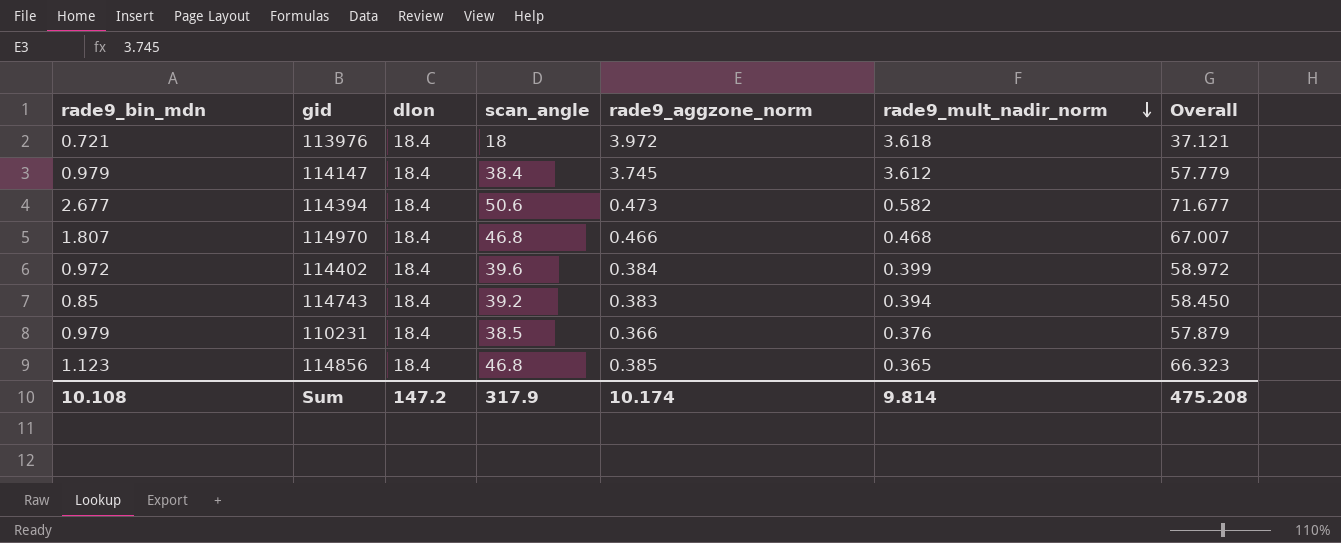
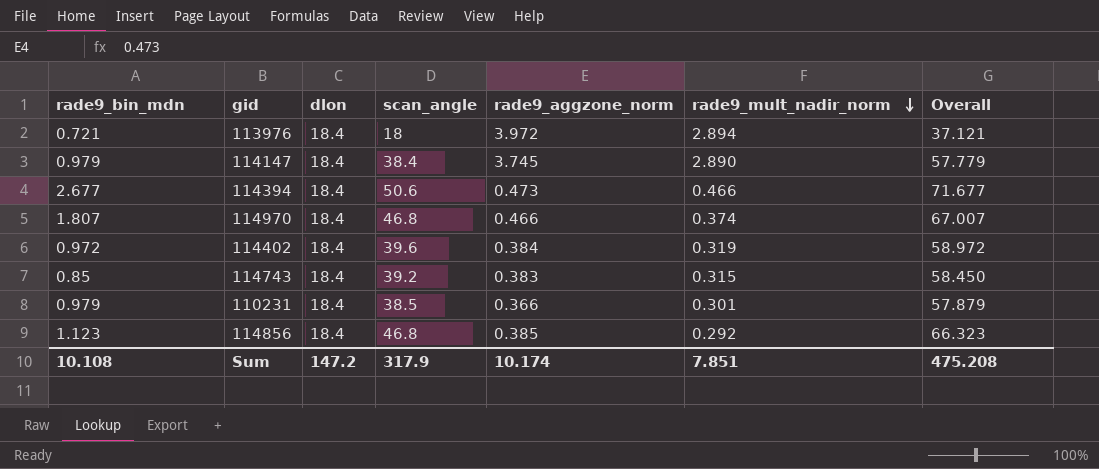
113976 | rade9_mult_nadir_norm: 3.618 -> 2.894
114147 | rade9_mult_nadir_norm: 3.612 -> 2.890
114394 | rade9_mult_nadir_norm: 0.582 -> 0.466
114970 | rade9_mult_nadir_norm: 0.468 -> 0.374
114402 | rade9_mult_nadir_norm: 0.399 -> 0.319
114743 | rade9_mult_nadir_norm: 0.394 -> 0.315
110231 | rade9_mult_nadir_norm: 0.376 -> 0.301
114856 | rade9_mult_nadir_norm: 0.365 -> 0.292
Sum | rade9_mult_nadir_norm: 9.814 -> 7.851

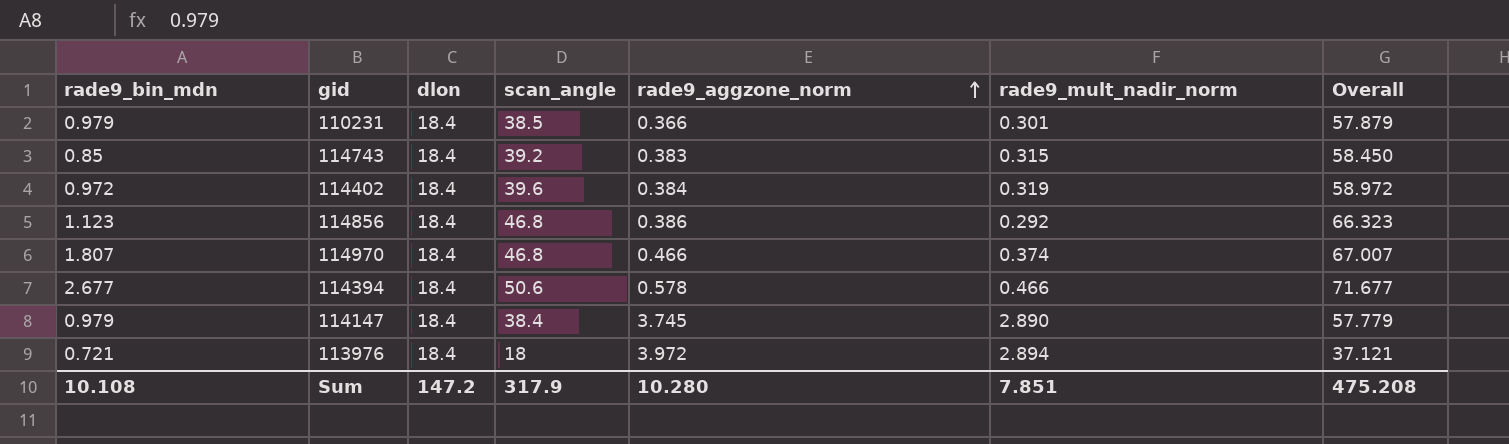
row order: rade9_mult_nadir_norm descending -> rade9_aggzone_norm ascending
114856 | rade9_aggzone_norm: 0.385 -> 0.386
114394 | rade9_aggzone_norm: 0.473 -> 0.578
Sum | rade9_aggzone_norm: 10.174 -> 10.280

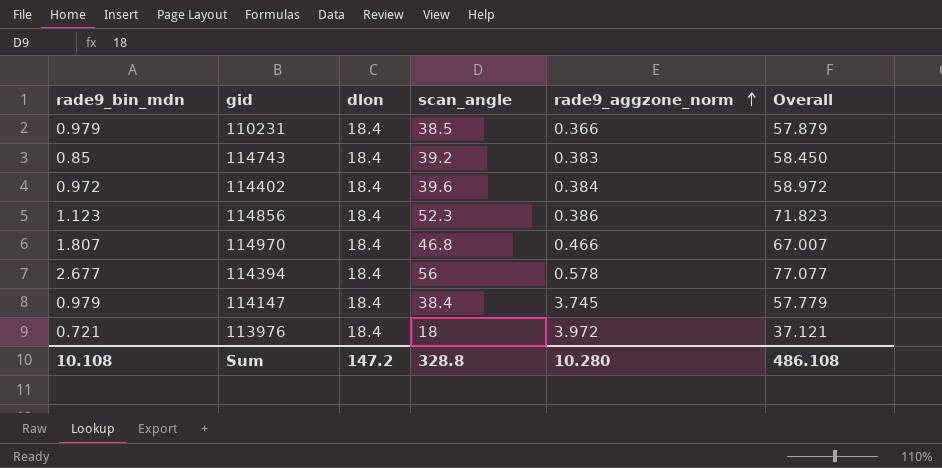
column rade9_mult_nadir_norm | position: 6 -> none
114856 | scan_angle: 46.8 -> 52.3
114856 | Overall: 66.323 -> 71.823
114394 | scan_angle: 50.6 -> 56
114394 | Overall: 71.677 -> 77.077
Sum | scan_angle: 317.9 -> 328.8
Sum | Overall: 475.208 -> 486.108

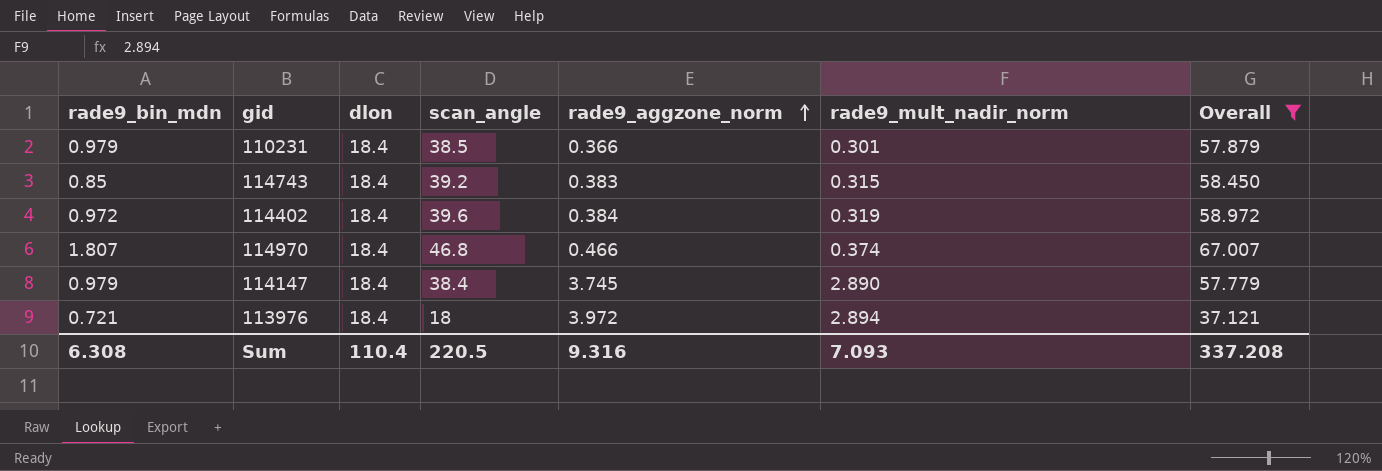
filter: none -> Overall <= 67.007
column rade9_mult_nadir_norm | position: none -> 6
Sum | rade9_bin_mdn: 10.108 -> 6.308
Sum | dlon: 147.2 -> 110.4
Sum | scan_angle: 328.8 -> 220.5
Sum | rade9_aggzone_norm: 10.280 -> 9.316
Sum | Overall: 486.108 -> 337.208

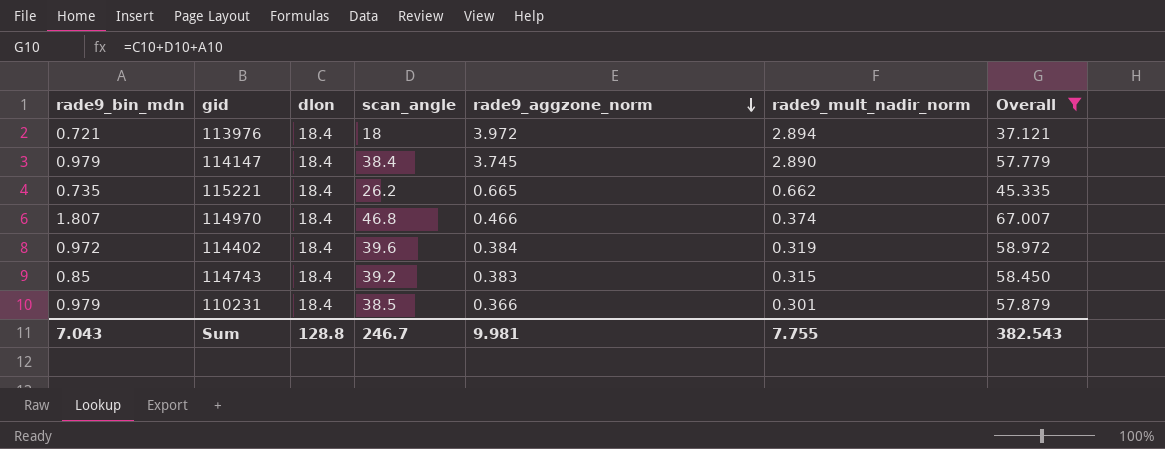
row order: rade9_aggzone_norm ascending -> rade9_aggzone_norm descending
row 115221: none -> 0.735 | 18.4 | 26.2 | 0.665 | 0.662 | 45.335
Sum | rade9_bin_mdn: 6.308 -> 7.043
Sum | dlon: 110.4 -> 128.8
Sum | scan_angle: 220.5 -> 246.7
Sum | rade9_aggzone_norm: 9.316 -> 9.981
Sum | rade9_mult_nadir_norm: 7.093 -> 7.755
Sum | Overall: 337.208 -> 382.543

